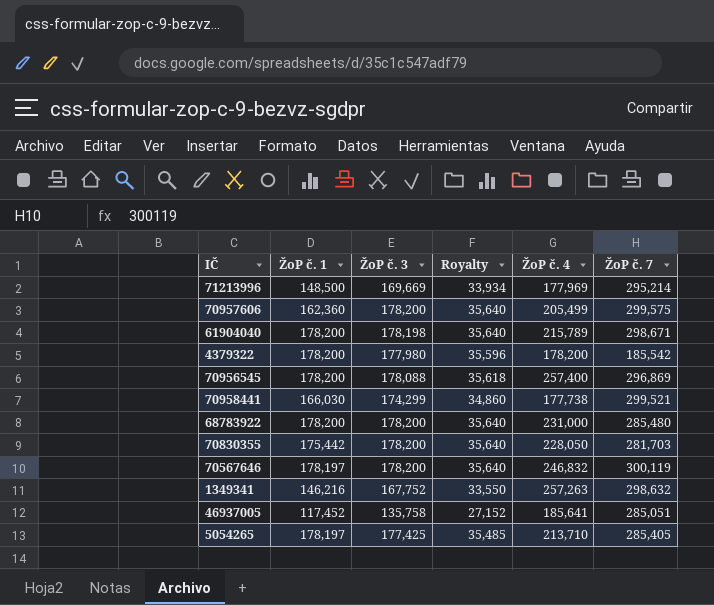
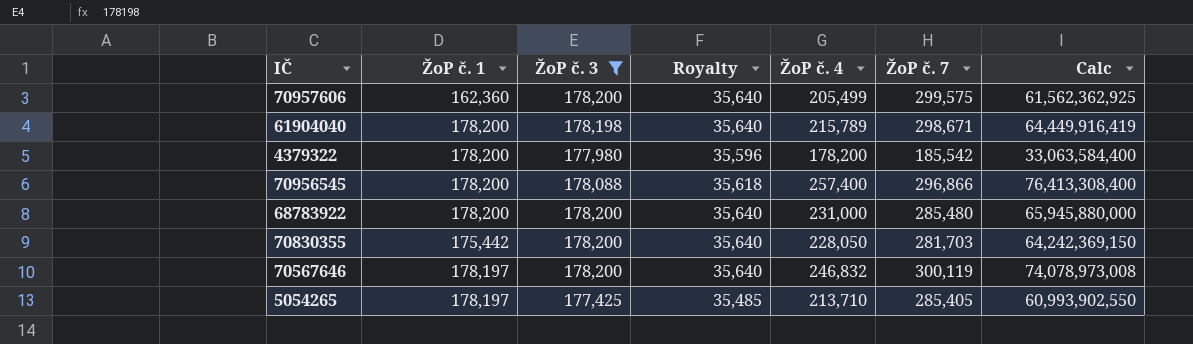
filter: none -> ŽoP č. 3 >= 177,425
column Calc | formula: none -> [ŽoP č. 4] * [ŽoP č. 7]
70956545 | ŽoP č. 7: 296,869 -> 296,866

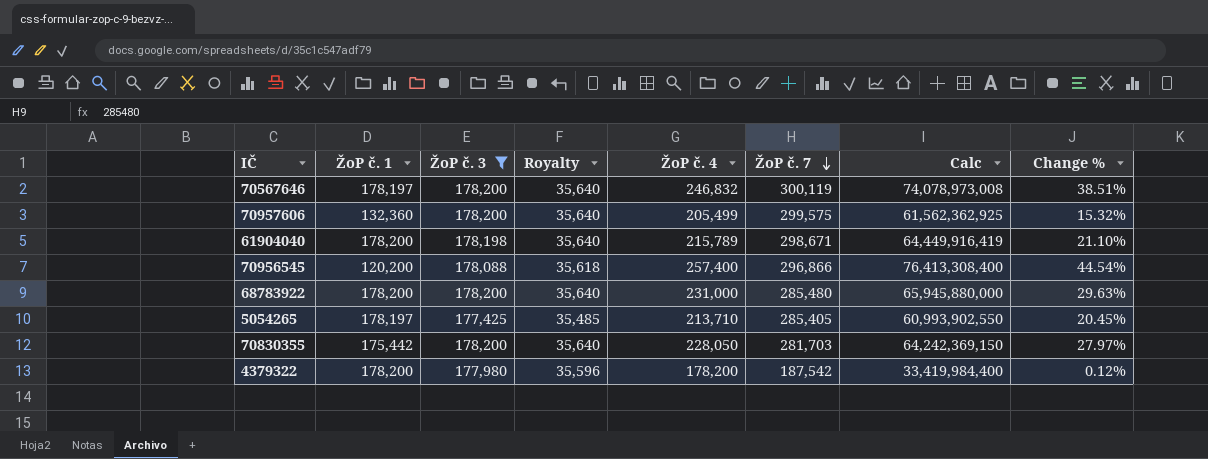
row order: none -> ŽoP č. 7 descending
column Change % | formula: none -> ([ŽoP č. 4] - [ŽoP č. 3]) / [ŽoP č. 3]
70957606 | ŽoP č. 1: 162,360 -> 132,360
70956545 | ŽoP č. 1: 178,200 -> 120,200
4379322 | ŽoP č. 7: 185,542 -> 187,542
4379322 | Calc: 33,063,584,400 -> 33,419,984,400

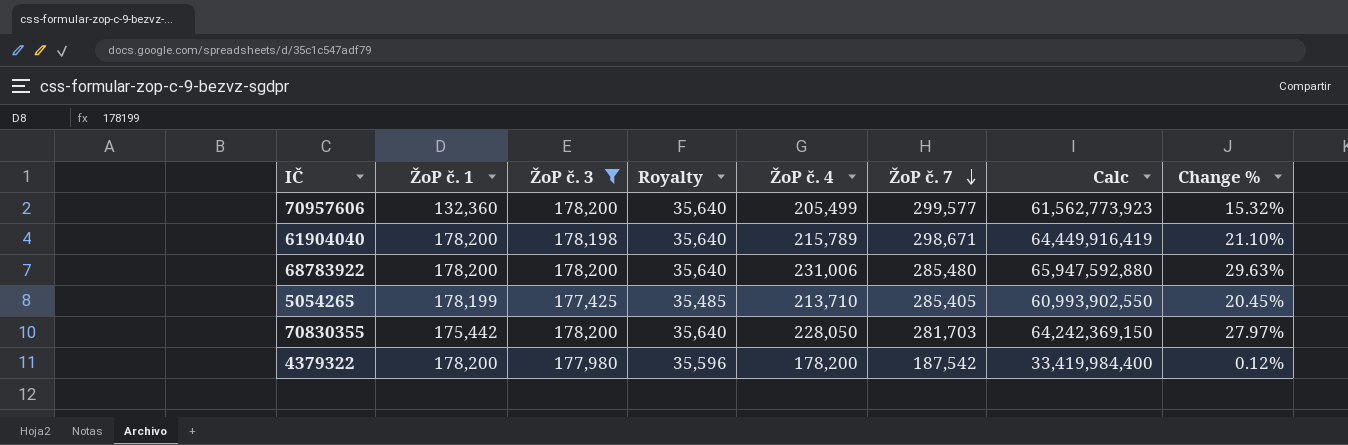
row 70567646: 178,197 | 178,200 | 35,640 | 246,832 | 300,119 | 74,078,973,008 | 38.51% -> none
row 70956545: 120,200 | 178,088 | 35,618 | 257,400 | 296,866 | 76,413,308,400 | 44.54% -> none
70957606 | ŽoP č. 7: 299,575 -> 299,577
70957606 | Calc: 61,562,362,925 -> 61,562,773,923
68783922 | ŽoP č. 4: 231,000 -> 231,006
68783922 | Calc: 65,945,880,000 -> 65,947,592,880
5054265 | ŽoP č. 1: 178,197 -> 178,199

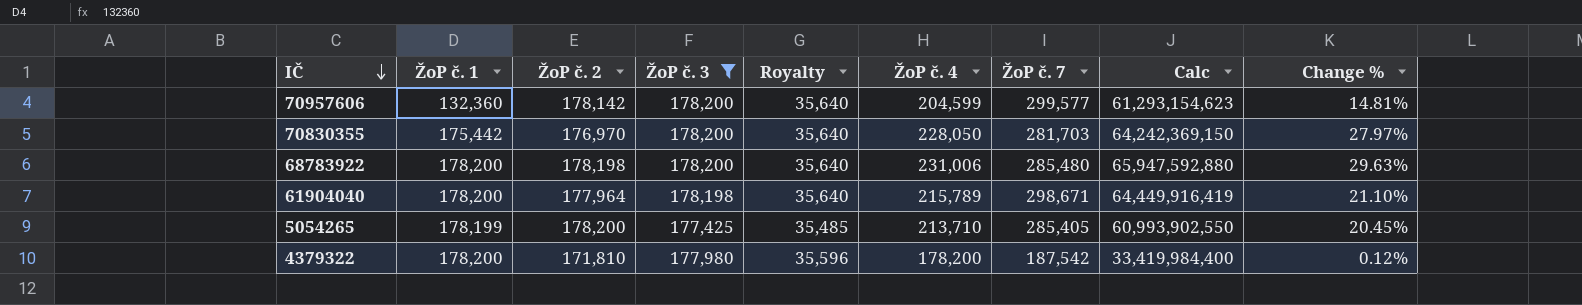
row order: ŽoP č. 7 descending -> IČ descending
column ŽoP č. 2 | position: none -> 3
70957606 | ŽoP č. 4: 205,499 -> 204,599
70957606 | Calc: 61,562,773,923 -> 61,293,154,623
70957606 | Change %: 15.32% -> 14.81%

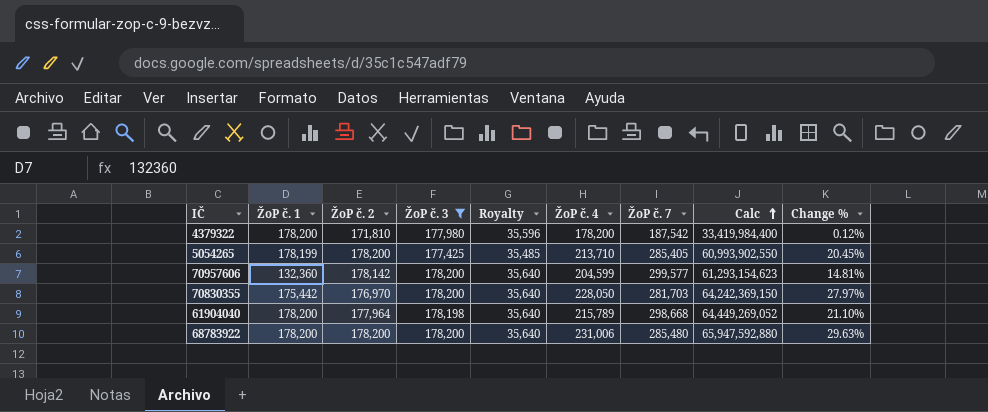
row order: IČ descending -> Calc ascending
61904040 | ŽoP č. 7: 298,671 -> 298,668
61904040 | Calc: 64,449,916,419 -> 64,449,269,052
68783922 | ŽoP č. 2: 178,198 -> 178,200

